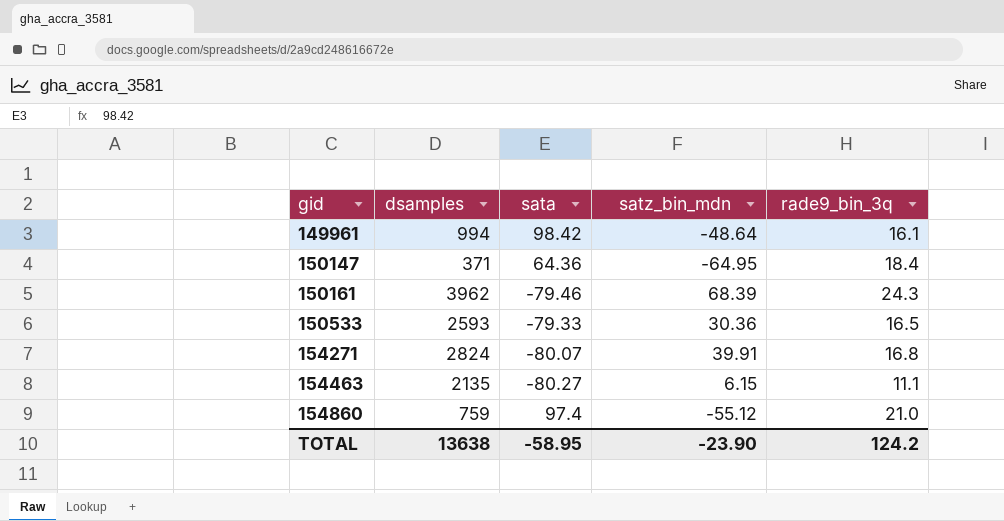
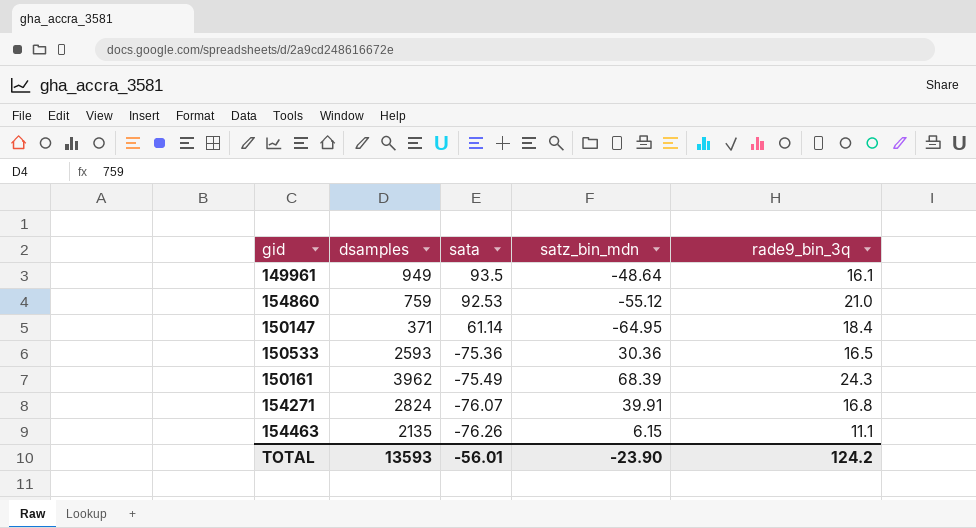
row order: gid ascending -> sata descending
149961 | dsamples: 994 -> 949
149961 | sata: 98.42 -> 93.5
154860 | sata: 97.4 -> 92.53
150147 | sata: 64.36 -> 61.14
150533 | sata: -79.33 -> -75.36
150161 | sata: -79.46 -> -75.49
154271 | sata: -80.07 -> -76.07
154463 | sata: -80.27 -> -76.26
TOTAL | dsamples: 13638 -> 13593
TOTAL | sata: -58.95 -> -56.01

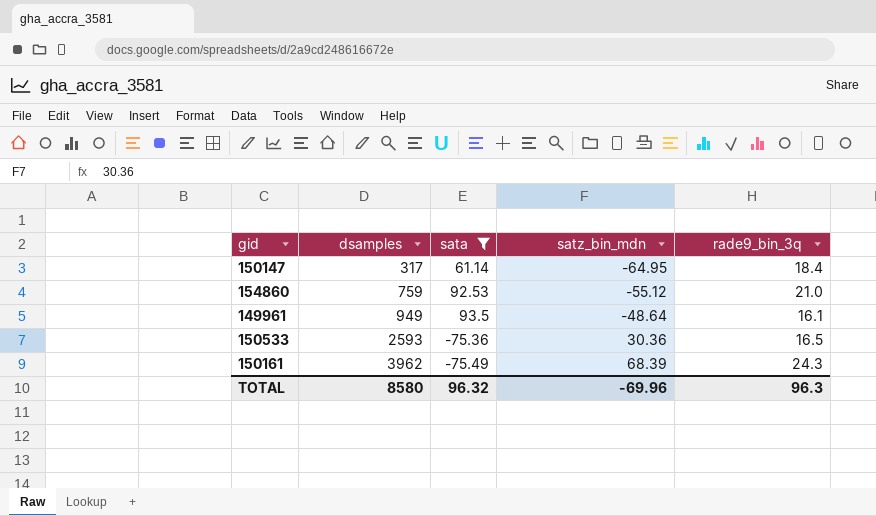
filter: none -> sata >= -75.49
row order: sata descending -> dsamples ascending
150147 | dsamples: 371 -> 317
TOTAL | dsamples: 13593 -> 8580
TOTAL | sata: -56.01 -> 96.32
TOTAL | satz_bin_mdn: -23.90 -> -69.96
TOTAL | rade9_bin_3q: 124.2 -> 96.3

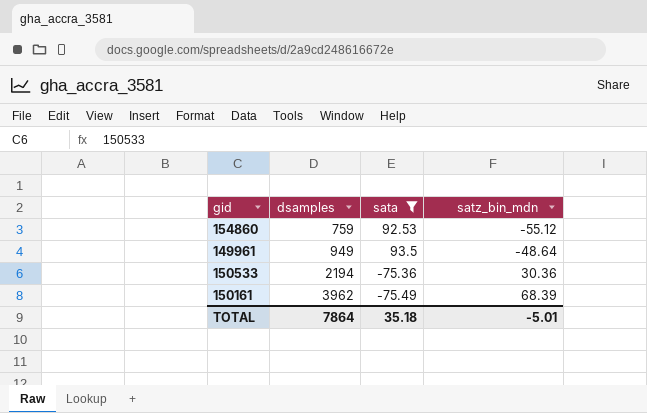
column rade9_bin_3q | position: 5 -> none
row 150147: 317 | 61.14 | -64.95 | 18.4 -> none
150533 | dsamples: 2593 -> 2194
TOTAL | dsamples: 8580 -> 7864
TOTAL | sata: 96.32 -> 35.18
TOTAL | satz_bin_mdn: -69.96 -> -5.01

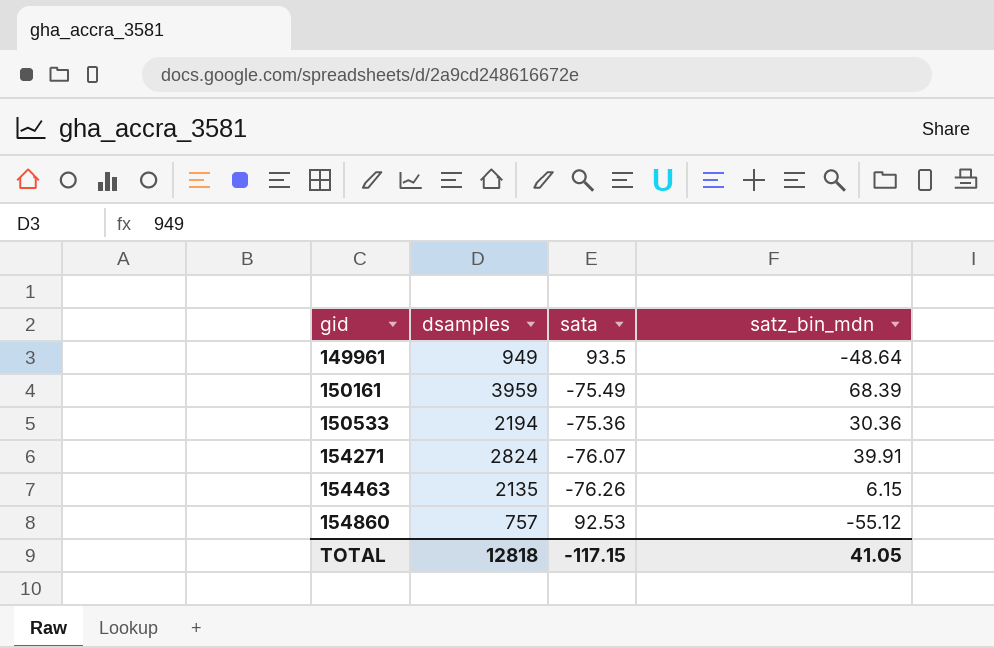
filter: sata >= -75.49 -> none
row order: dsamples ascending -> gid ascending
150161 | dsamples: 3962 -> 3959
154860 | dsamples: 759 -> 757
TOTAL | dsamples: 7864 -> 12818
TOTAL | sata: 35.18 -> -117.15
TOTAL | satz_bin_mdn: -5.01 -> 41.05

